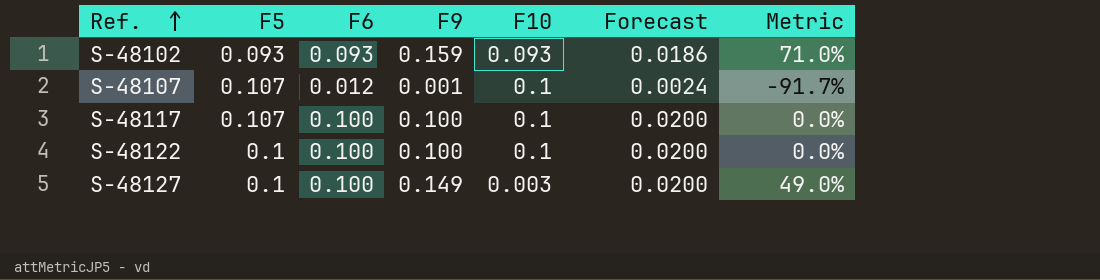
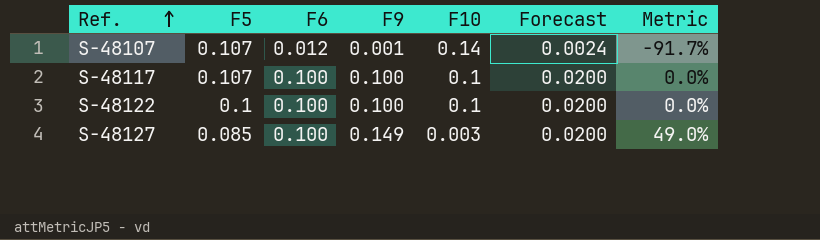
row S-48102: 0.093 | 0.093 | 0.159 | 0.093 | 0.0186 | 71.0% -> none
S-48107 | F10: 0.1 -> 0.14
S-48127 | F5: 0.1 -> 0.085

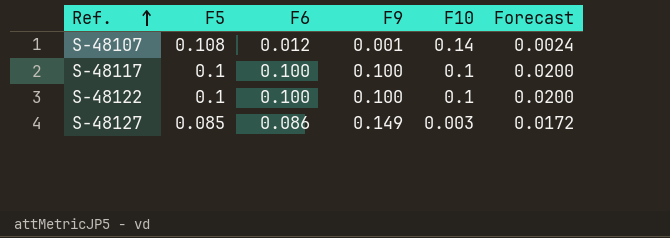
column Metric | formula: ([F9] - [F6]) / [F6] -> none
S-48107 | F5: 0.107 -> 0.108
S-48117 | F5: 0.107 -> 0.1
S-48127 | F6: 0.100 -> 0.086
S-48127 | Forecast: 0.0200 -> 0.0172

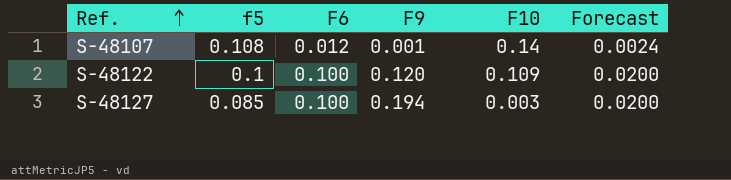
column name: F5 -> f5
row S-48117: 0.1 | 0.100 | 0.100 | 0.1 | 0.0200 -> none
S-48122 | F9: 0.100 -> 0.120
S-48122 | F10: 0.1 -> 0.109
S-48127 | F6: 0.086 -> 0.100
S-48127 | F9: 0.149 -> 0.194
S-48127 | Forecast: 0.0172 -> 0.0200

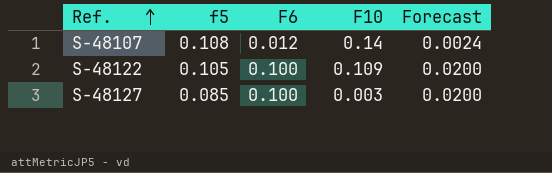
column F9 | position: 4 -> none
S-48122 | f5: 0.1 -> 0.105

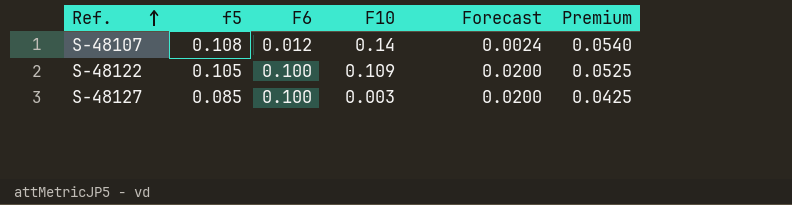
column Premium | formula: none -> [f5] * 0.5

